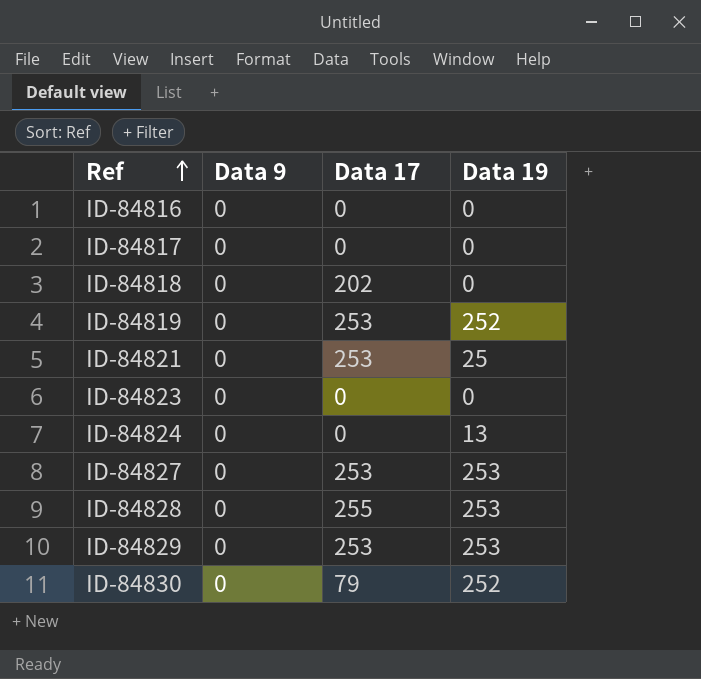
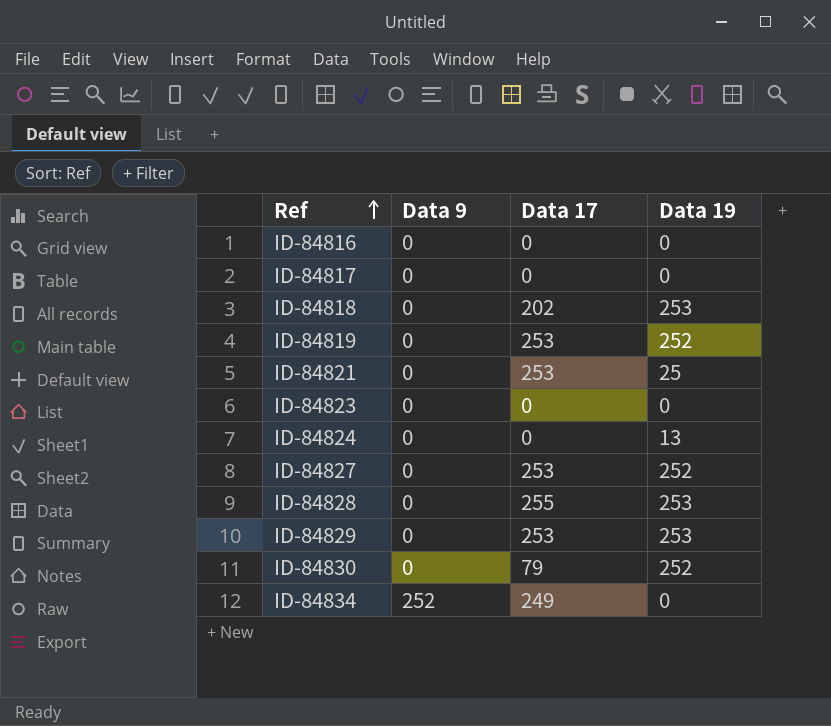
ID-84818 | Data 19: 0 -> 253
ID-84827 | Data 19: 253 -> 252
row ID-84834: none -> 252 | 249 | 0

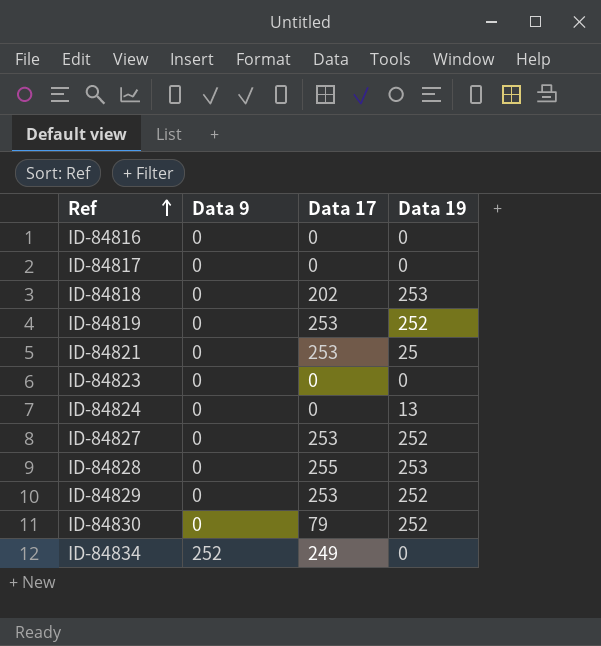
ID-84829 | Data 19: 253 -> 252

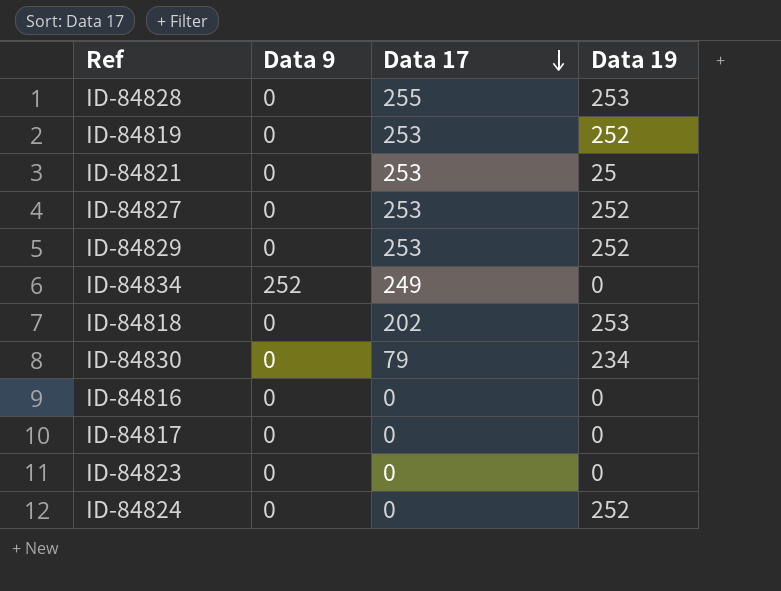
row order: Ref ascending -> Data 17 descending
ID-84830 | Data 19: 252 -> 234
ID-84824 | Data 19: 13 -> 252

